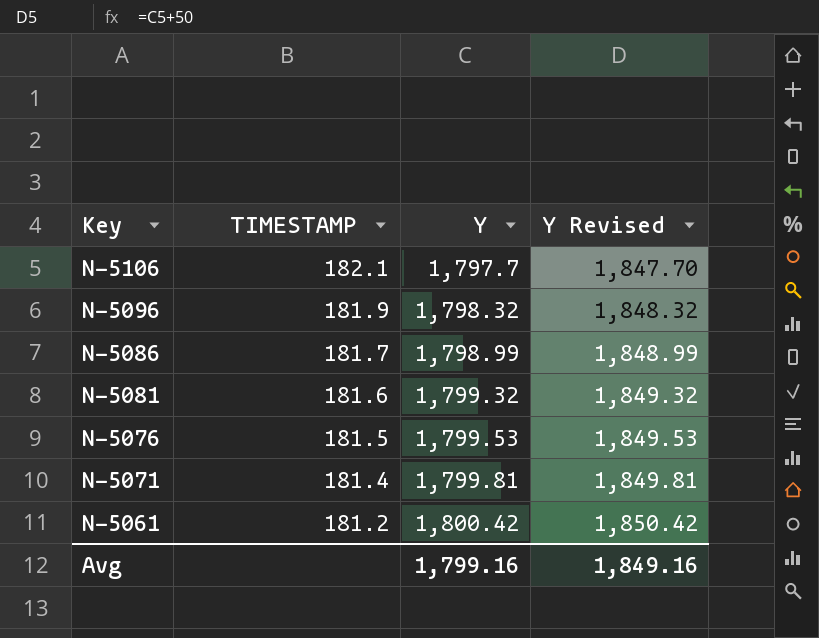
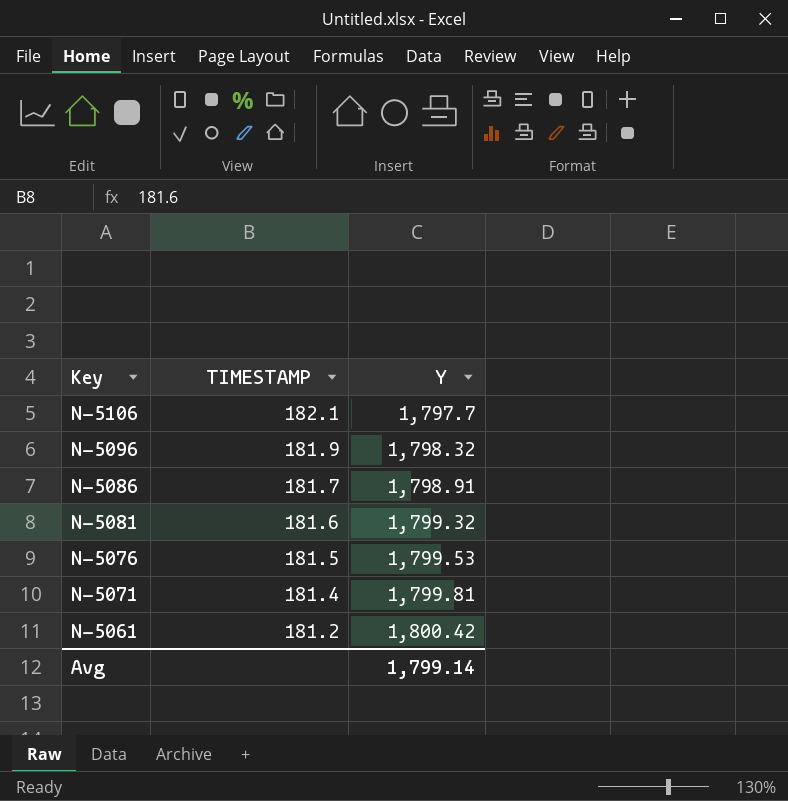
column Y Revised | formula: [Y] + 50 -> none
N-5086 | Y: 1,798.99 -> 1,798.91
Avg | Y: 1,799.16 -> 1,799.14

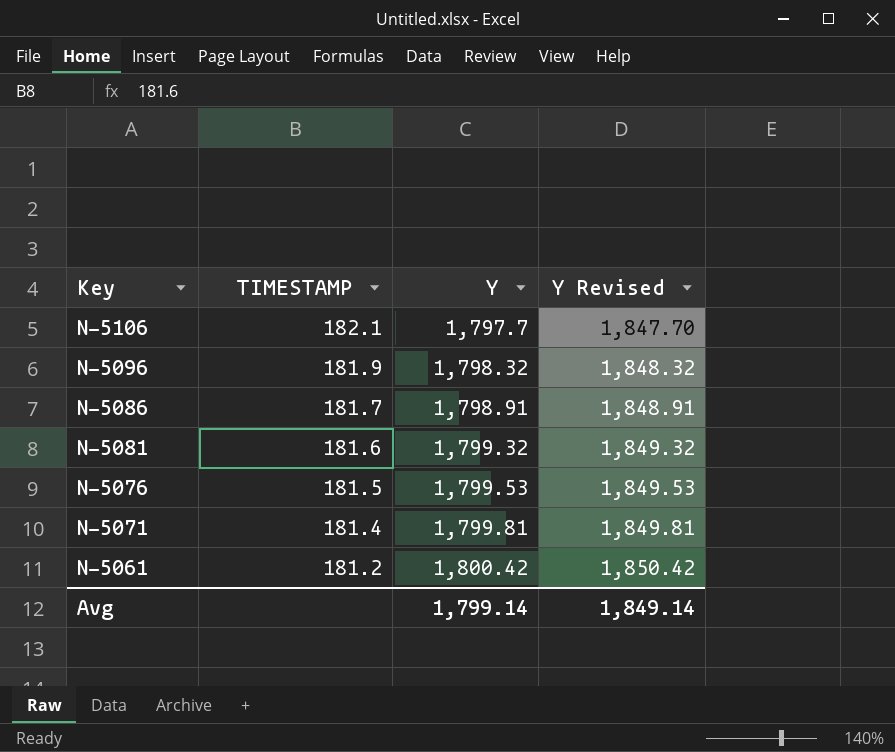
column Y Revised | formula: none -> [Y] + 50

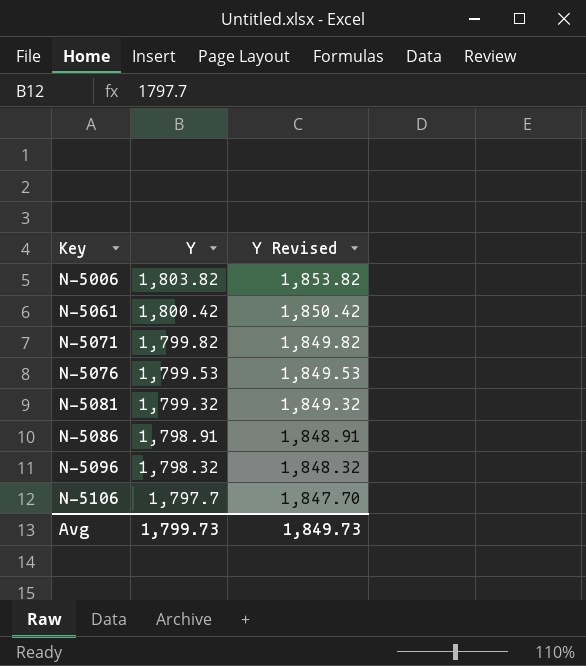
row order: Key descending -> Key ascending
column TIMESTAMP | position: 2 -> none
row N-5006: none -> 1,803.82 | 1,853.82
N-5071 | Y: 1,799.81 -> 1,799.82
N-5071 | Y Revised: 1,849.81 -> 1,849.82
Avg | Y: 1,799.14 -> 1,799.73
Avg | Y Revised: 1,849.14 -> 1,849.73

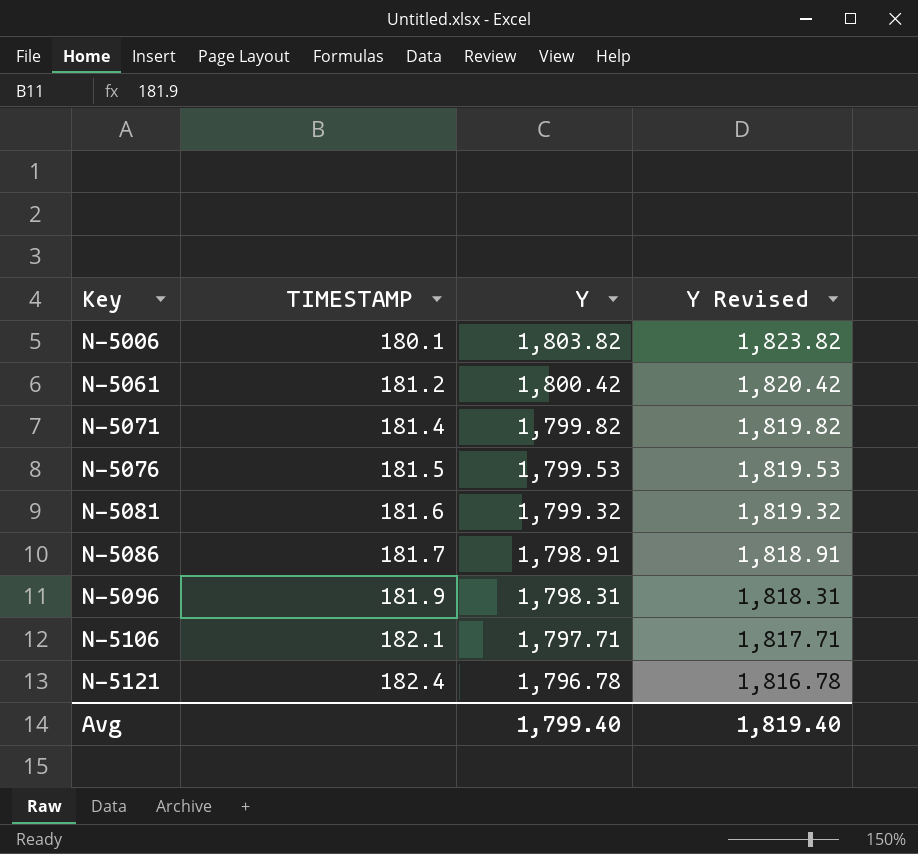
column TIMESTAMP | position: none -> 2
column Y Revised | formula: [Y] + 50 -> [Y] + 20
N-5096 | Y: 1,798.32 -> 1,798.31
N-5106 | Y: 1,797.7 -> 1,797.71
row N-5121: none -> 182.4 | 1,796.78 | 1,816.78
Avg | Y: 1,799.73 -> 1,799.40
Avg | Y Revised: 1,849.73 -> 1,819.40

